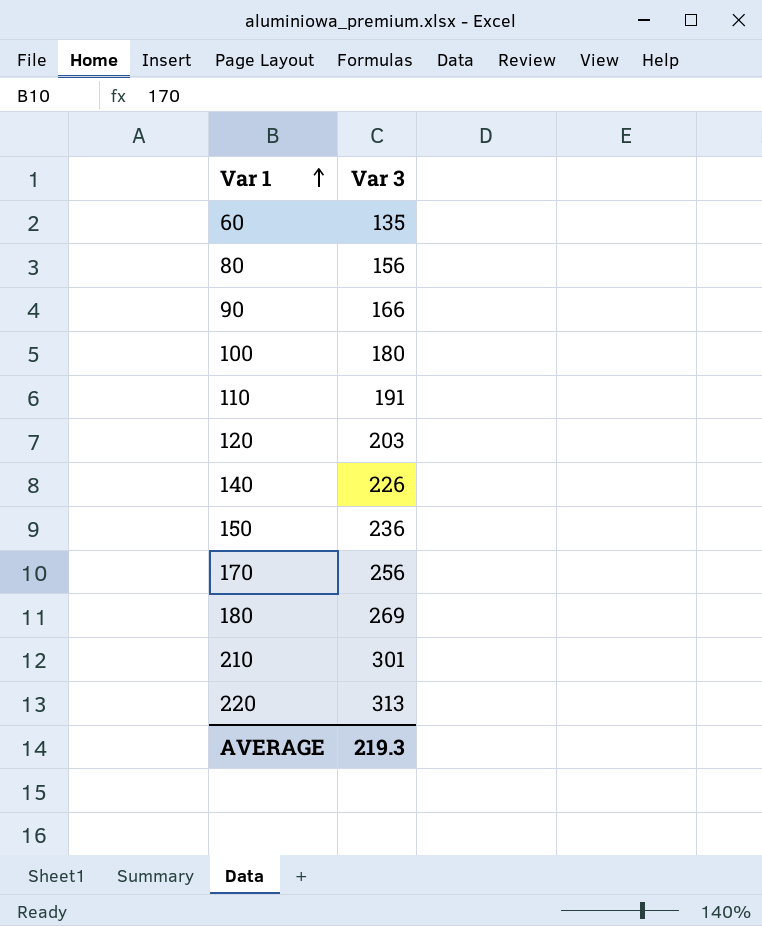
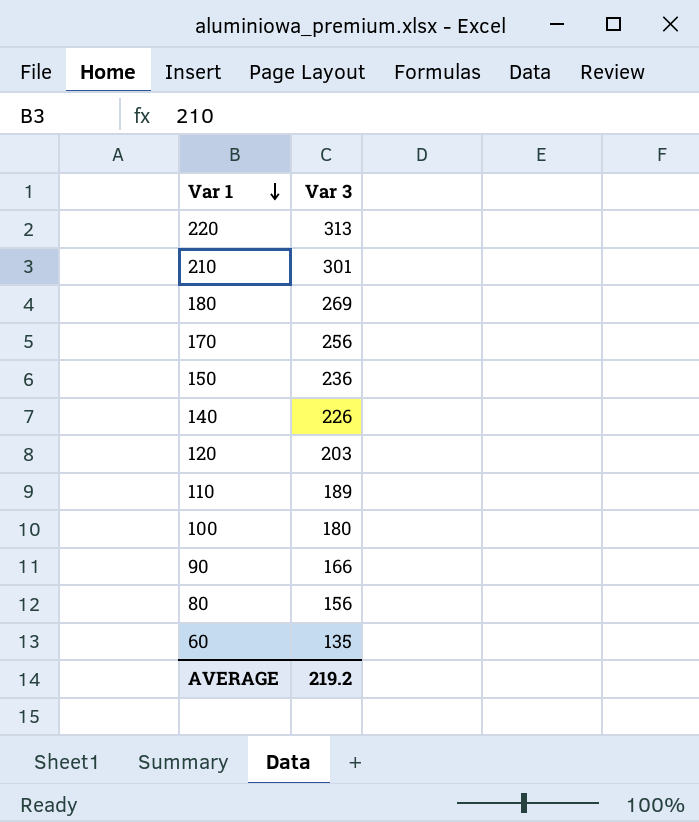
row order: Var 1 ascending -> Var 1 descending
110 | Var 3: 191 -> 189
AVERAGE | Var 3: 219.3 -> 219.2

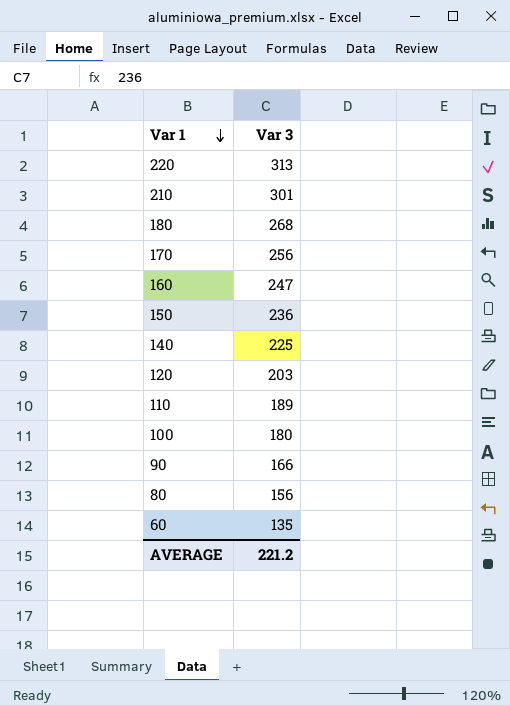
180 | Var 3: 269 -> 268
row 160: none -> 247
140 | Var 3: 226 -> 225
AVERAGE | Var 3: 219.2 -> 221.2

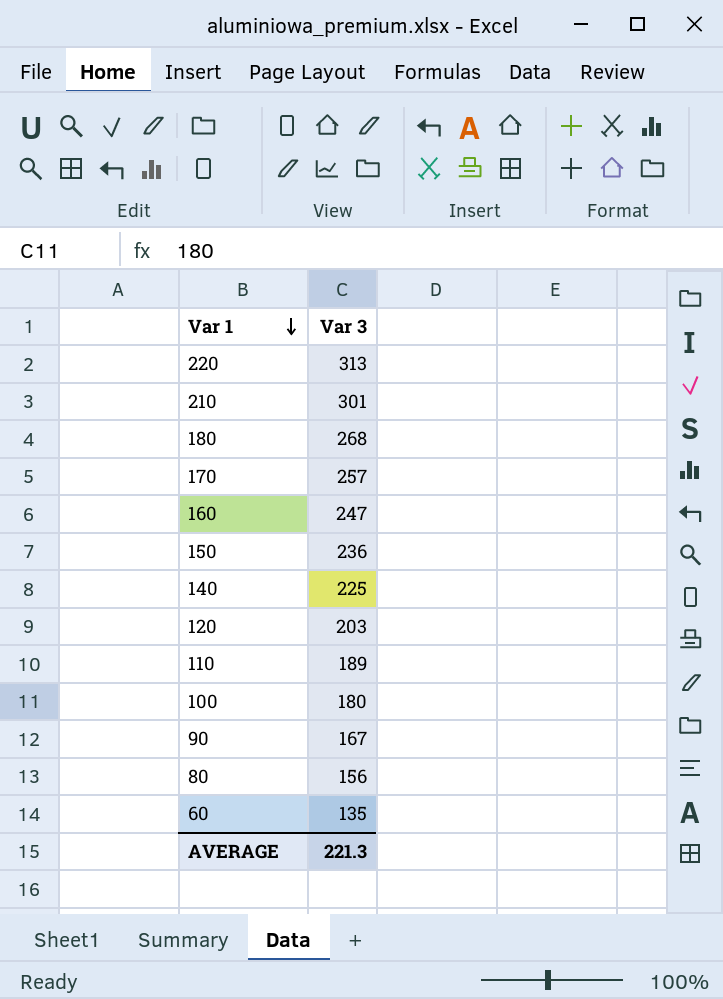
170 | Var 3: 256 -> 257
90 | Var 3: 166 -> 167
AVERAGE | Var 3: 221.2 -> 221.3

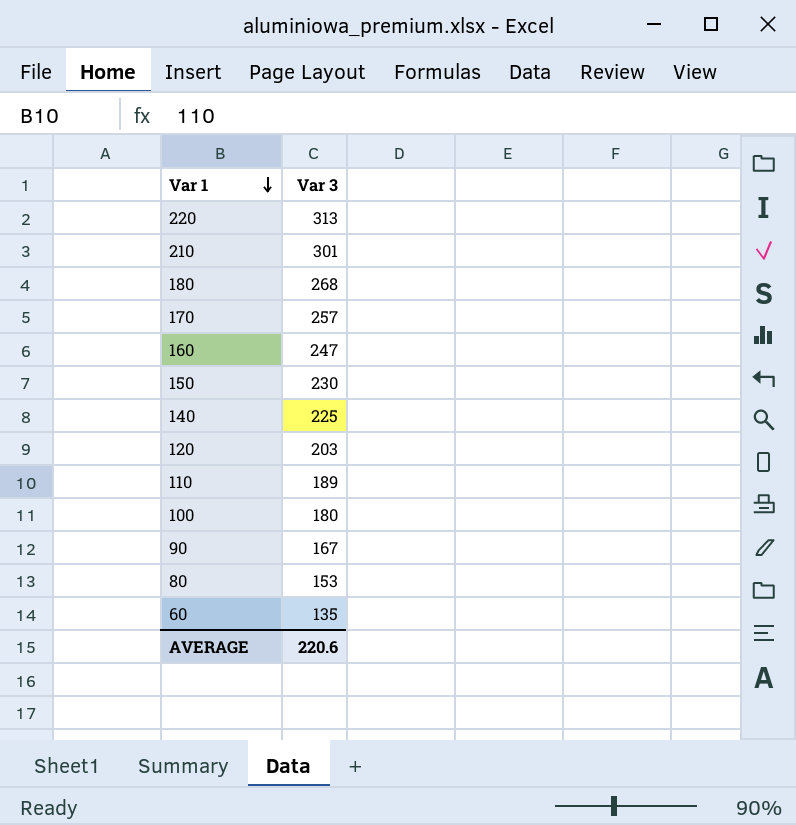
150 | Var 3: 236 -> 230
80 | Var 3: 156 -> 153
AVERAGE | Var 3: 221.3 -> 220.6

